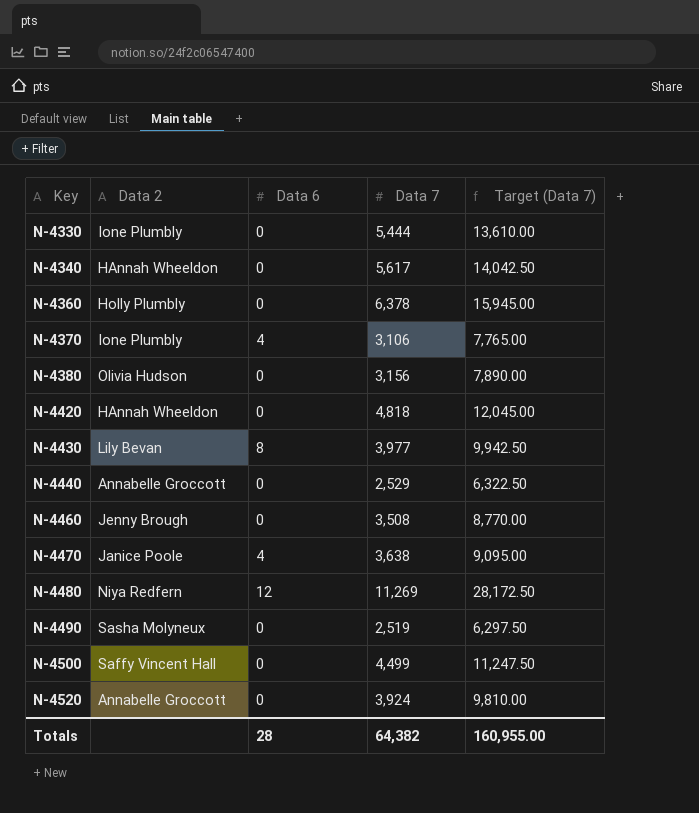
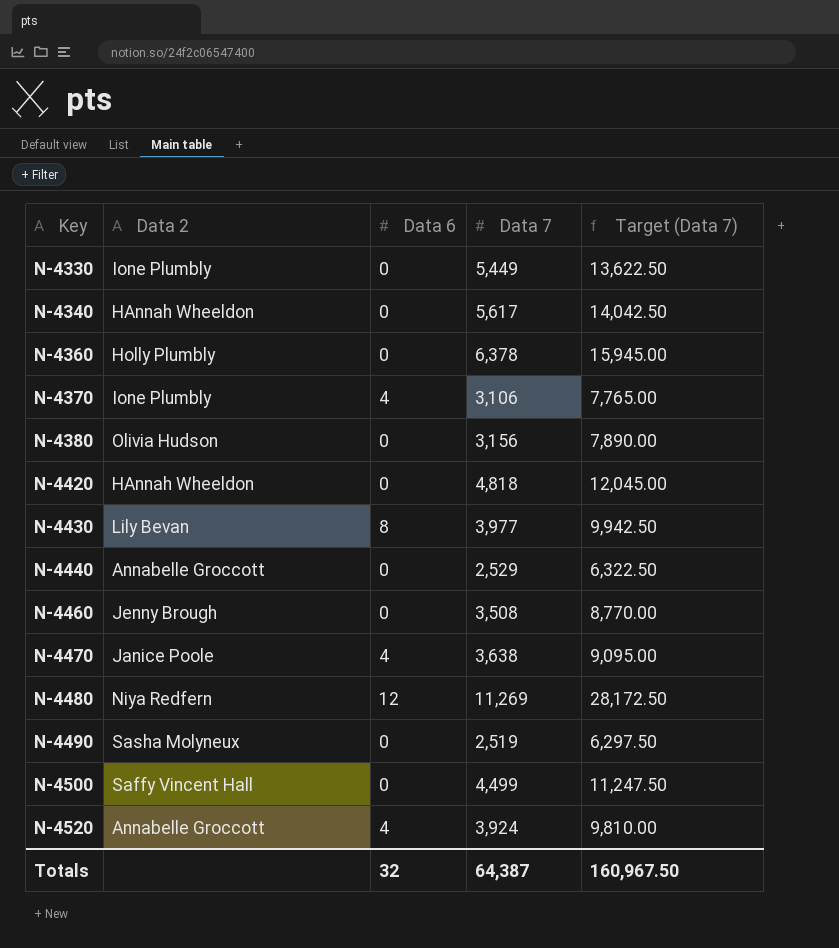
N-4330 | Data 7: 5,444 -> 5,449
N-4330 | Target (Data 7): 13,610.00 -> 13,622.50
N-4520 | Data 6: 0 -> 4
Totals | Data 6: 28 -> 32
Totals | Data 7: 64,382 -> 64,387
Totals | Target (Data 7): 160,955.00 -> 160,967.50

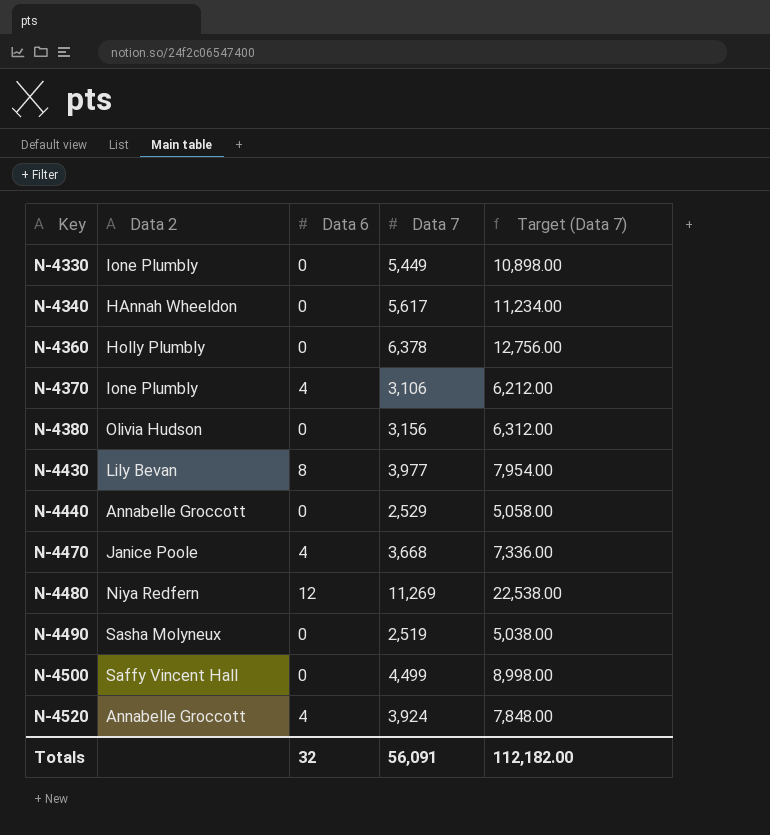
column Target (Data 7) | formula: [Data 7] * 2.5 -> [Data 7] * 2
row N-4420: HAnnah Wheeldon | 0 | 4,818 | 12,045.00 -> none
row N-4460: Jenny Brough | 0 | 3,508 | 8,770.00 -> none
N-4470 | Data 7: 3,638 -> 3,668
Totals | Data 7: 64,387 -> 56,091
Totals | Target (Data 7): 160,967.50 -> 112,182.00

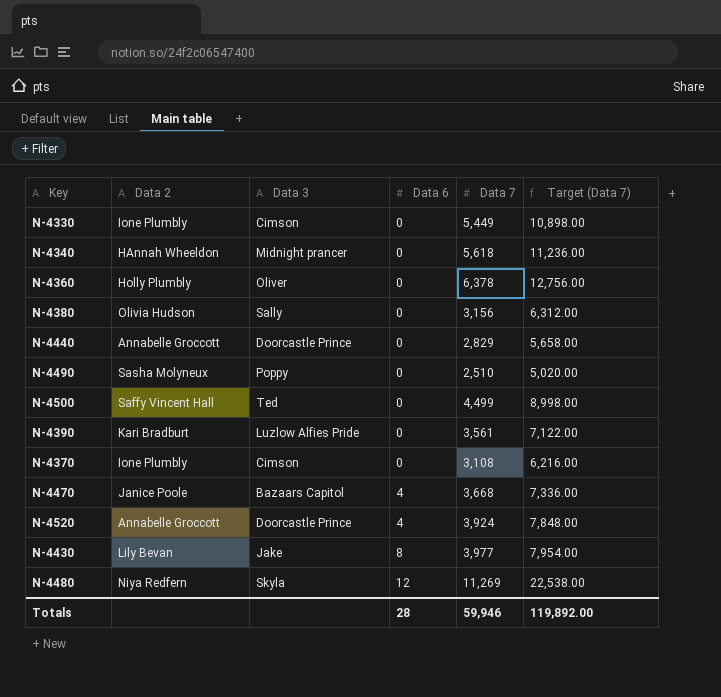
row order: Key ascending -> Data 6 ascending
column Data 3 | position: none -> 3
N-4340 | Data 7: 5,617 -> 5,618
N-4340 | Target (Data 7): 11,234.00 -> 11,236.00
N-4440 | Data 7: 2,529 -> 2,829
N-4440 | Target (Data 7): 5,058.00 -> 5,658.00
N-4490 | Data 7: 2,519 -> 2,510
N-4490 | Target (Data 7): 5,038.00 -> 5,020.00
row N-4390: none -> Kari Bradburt | Luzlow Alfies Pride | 0 | 3,561 | 7,122.00
N-4370 | Data 6: 4 -> 0
N-4370 | Data 7: 3,106 -> 3,108
N-4370 | Target (Data 7): 6,212.00 -> 6,216.00
Totals | Data 6: 32 -> 28
Totals | Data 7: 56,091 -> 59,946
Totals | Target (Data 7): 112,182.00 -> 119,892.00

